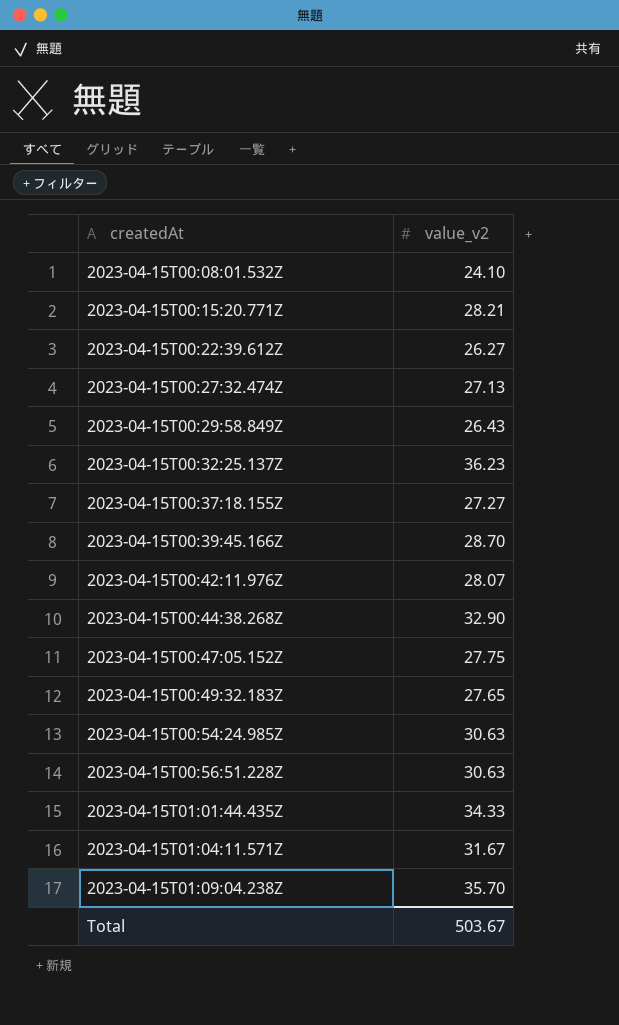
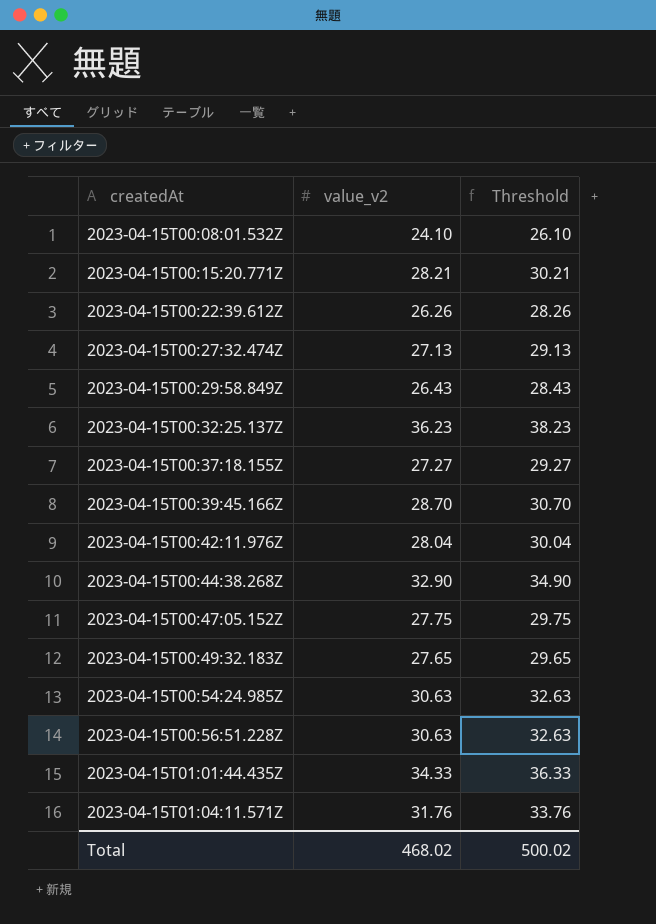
column Threshold | formula: none -> [value_v2] + 2
row 2023-04-15T01:09:04.238Z: 35.70 -> none
2023-04-15T00:22:39.612Z | value_v2: 26.27 -> 26.26
2023-04-15T00:42:11.976Z | value_v2: 28.07 -> 28.04
2023-04-15T01:04:11.571Z | value_v2: 31.67 -> 31.76
Total | value_v2: 503.67 -> 468.02

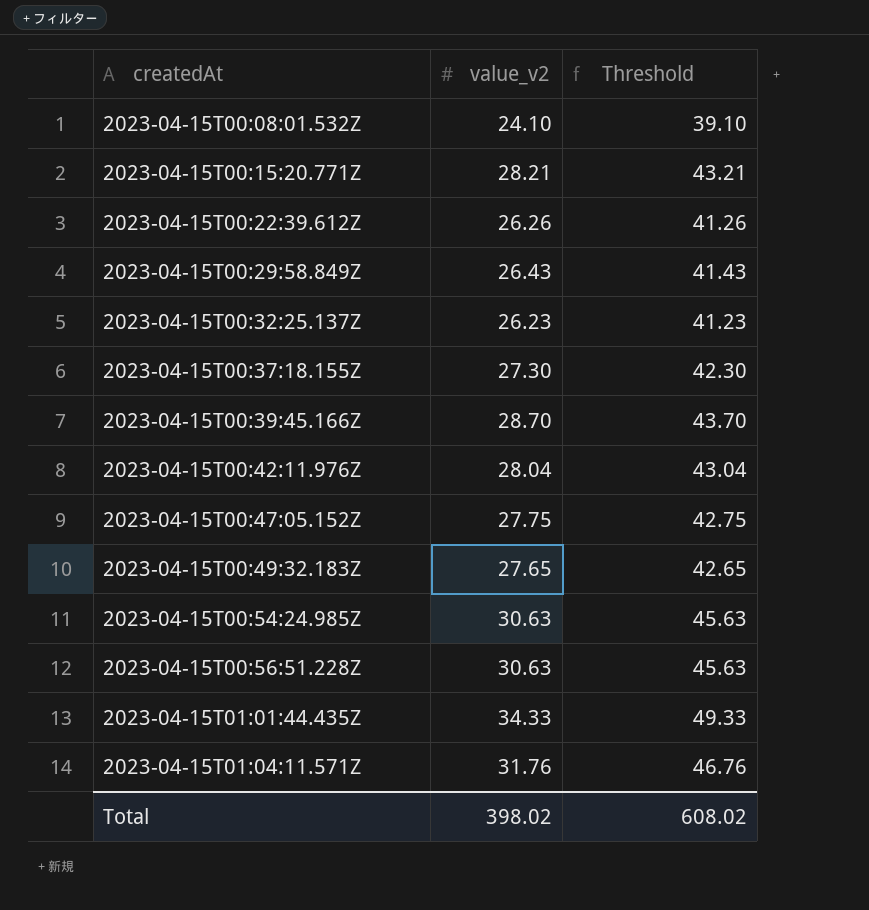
column Threshold | formula: [value_v2] + 2 -> [value_v2] + 15
row 2023-04-15T00:27:32.474Z: 27.13 | 29.13 -> none
row 2023-04-15T00:44:38.268Z: 32.90 | 34.90 -> none
2023-04-15T00:32:25.137Z | value_v2: 36.23 -> 26.23
2023-04-15T00:37:18.155Z | value_v2: 27.27 -> 27.30
Total | value_v2: 468.02 -> 398.02
Total | Threshold: 500.02 -> 608.02

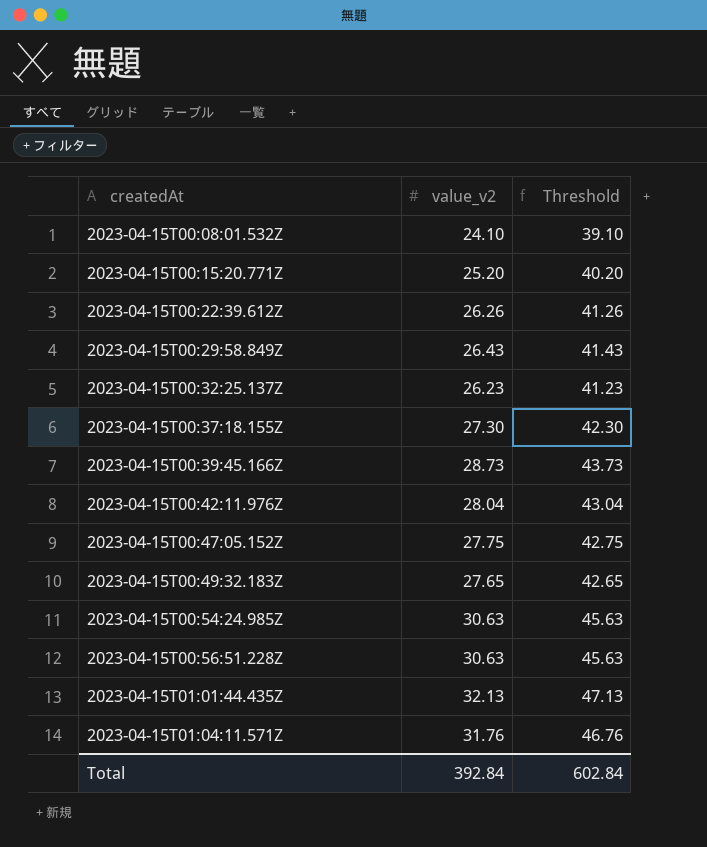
2023-04-15T00:15:20.771Z | value_v2: 28.21 -> 25.20
2023-04-15T00:15:20.771Z | Threshold: 43.21 -> 40.20
2023-04-15T00:39:45.166Z | value_v2: 28.70 -> 28.73
2023-04-15T00:39:45.166Z | Threshold: 43.70 -> 43.73
2023-04-15T01:01:44.435Z | value_v2: 34.33 -> 32.13
2023-04-15T01:01:44.435Z | Threshold: 49.33 -> 47.13
Total | value_v2: 398.02 -> 392.84
Total | Threshold: 608.02 -> 602.84

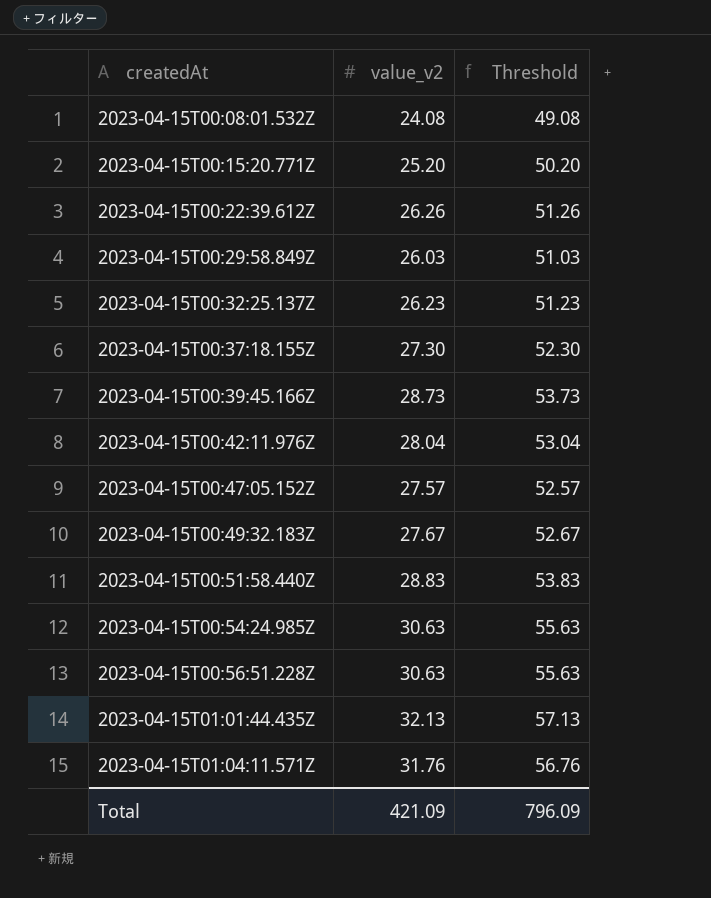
column Threshold | formula: [value_v2] + 15 -> [value_v2] + 25
2023-04-15T00:08:01.532Z | value_v2: 24.10 -> 24.08
2023-04-15T00:29:58.849Z | value_v2: 26.43 -> 26.03
2023-04-15T00:47:05.152Z | value_v2: 27.75 -> 27.57
2023-04-15T00:49:32.183Z | value_v2: 27.65 -> 27.67
row 2023-04-15T00:51:58.440Z: none -> 28.83 | 53.83
Total | value_v2: 392.84 -> 421.09
Total | Threshold: 602.84 -> 796.09

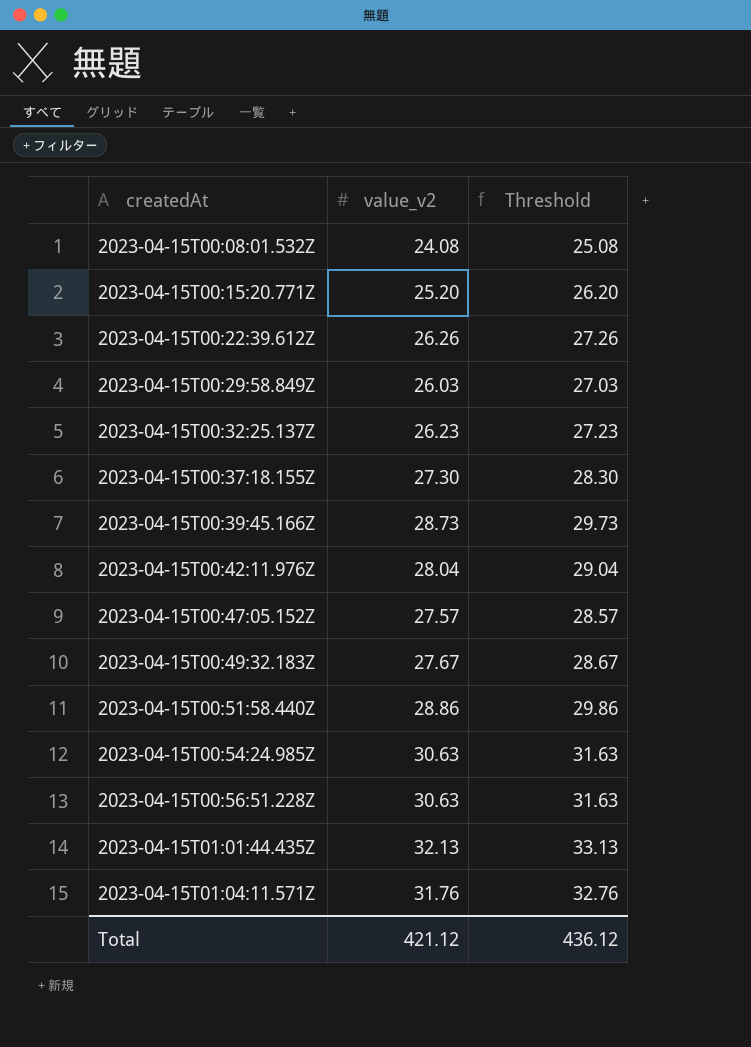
column Threshold | formula: [value_v2] + 25 -> [value_v2] + 1
2023-04-15T00:51:58.440Z | value_v2: 28.83 -> 28.86
Total | value_v2: 421.09 -> 421.12
Total | Threshold: 796.09 -> 436.12

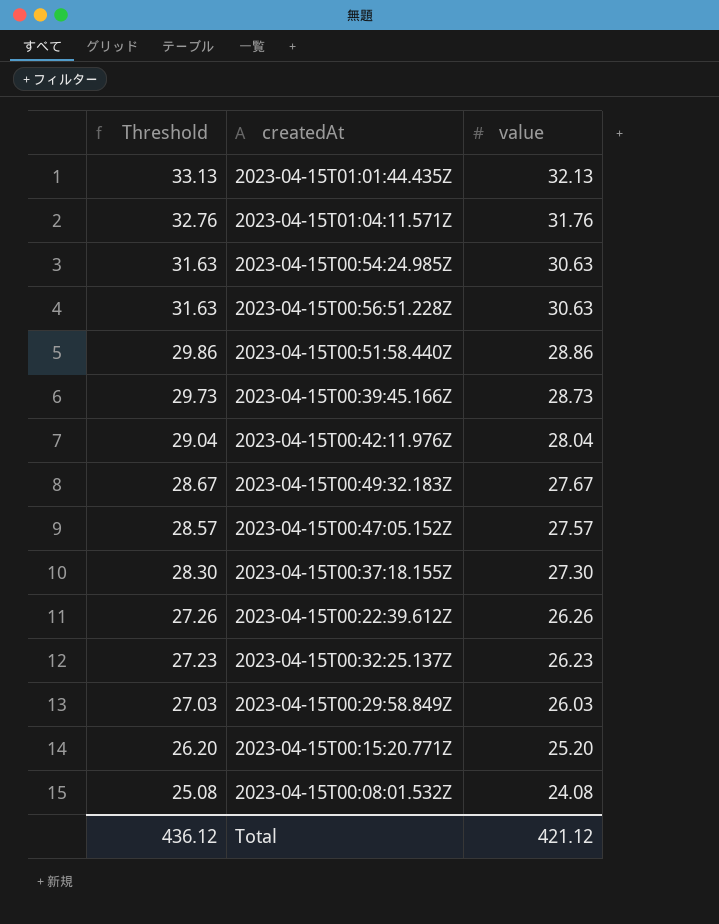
row order: createdAt ascending -> Threshold descending
column Threshold | position: 3 -> 1
column name: value_v2 -> value

